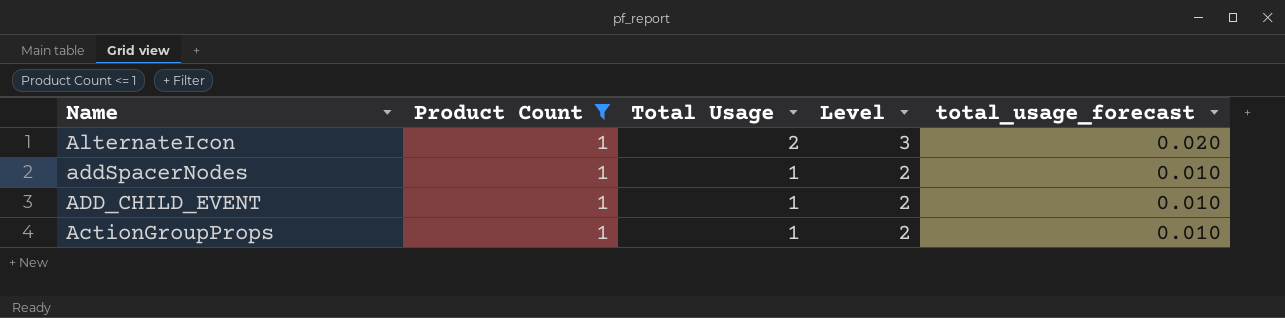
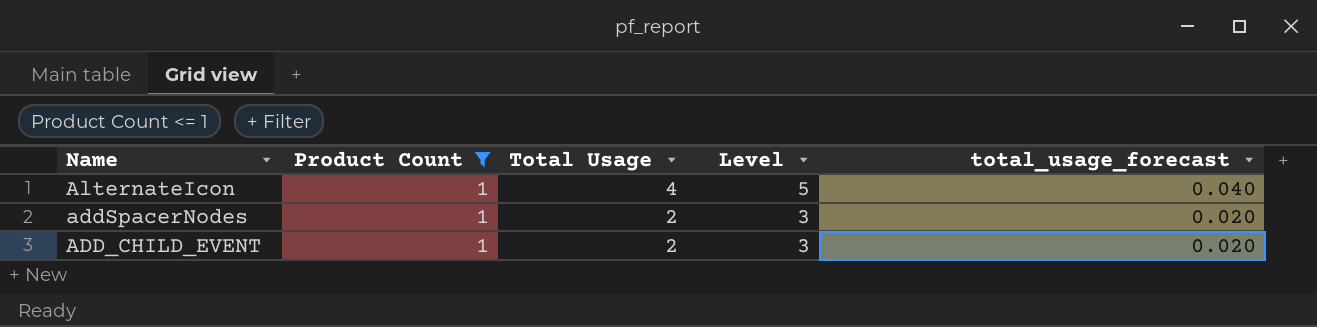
row ActionGroupProps: 1 | 1 | 2 | 0.010 -> none
AlternateIcon | Total Usage: 2 -> 4
AlternateIcon | Level: 3 -> 5
AlternateIcon | total_usage_forecast: 0.020 -> 0.040
addSpacerNodes | Total Usage: 1 -> 2
addSpacerNodes | Level: 2 -> 3
addSpacerNodes | total_usage_forecast: 0.010 -> 0.020
ADD_CHILD_EVENT | Total Usage: 1 -> 2
ADD_CHILD_EVENT | Level: 2 -> 3
ADD_CHILD_EVENT | total_usage_forecast: 0.010 -> 0.020

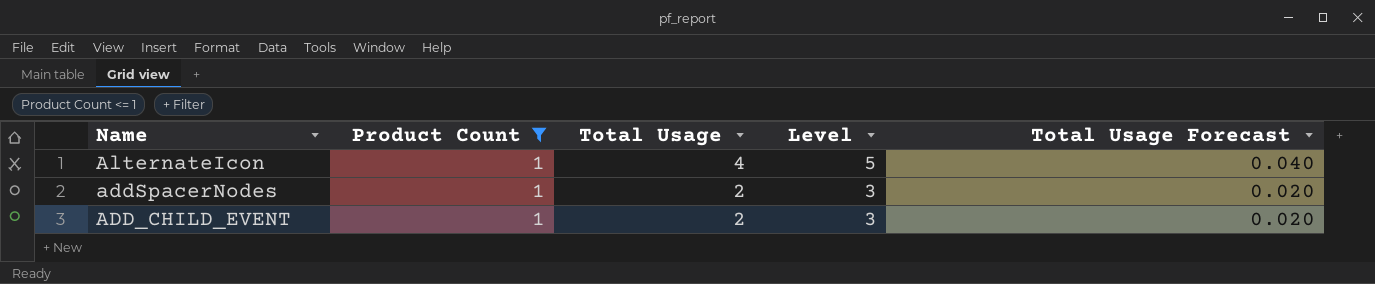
column name: total_usage_forecast -> Total Usage Forecast

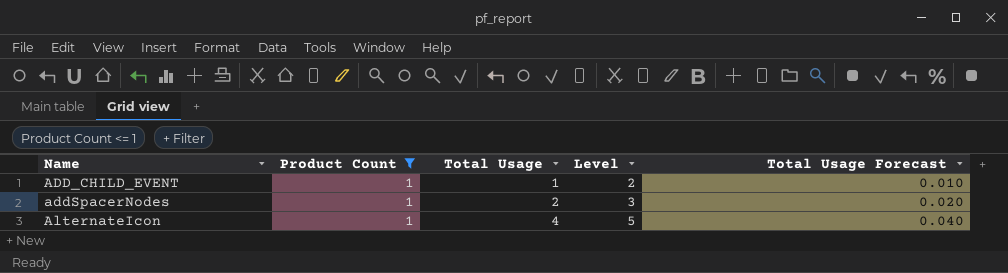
row order: Name descending -> Name ascending
ADD_CHILD_EVENT | Total Usage: 2 -> 1
ADD_CHILD_EVENT | Level: 3 -> 2
ADD_CHILD_EVENT | Total Usage Forecast: 0.020 -> 0.010

